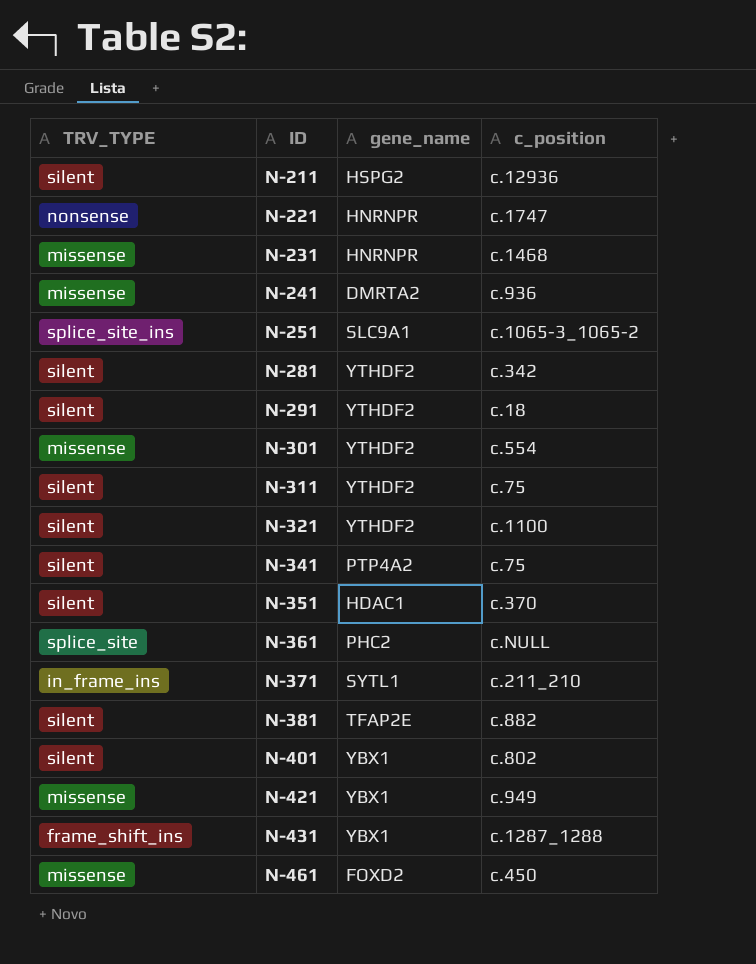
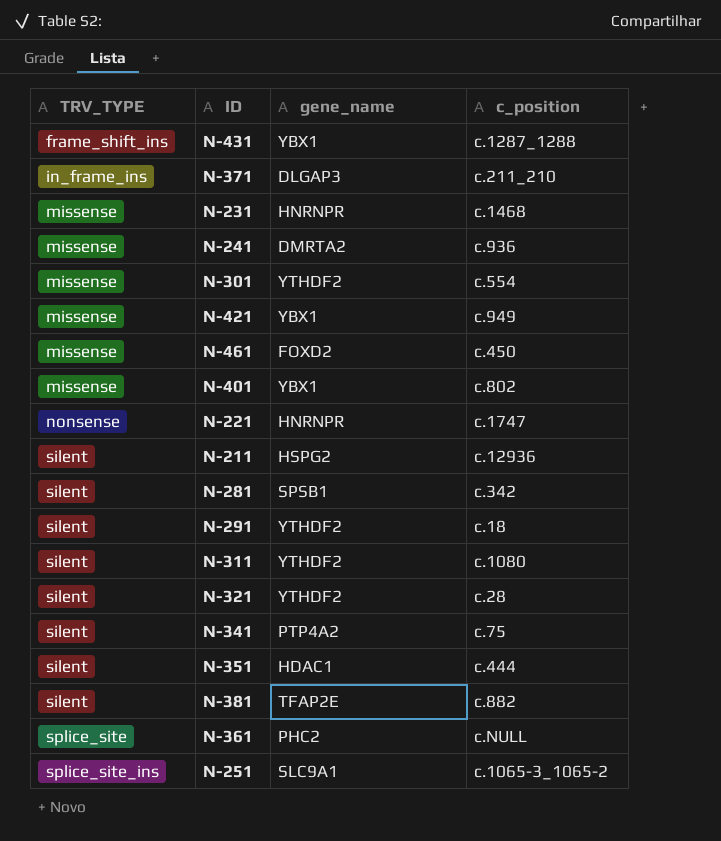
row order: ID ascending -> TRV_TYPE ascending
N-371 | gene_name: SYTL1 -> DLGAP3
N-401 | TRV_TYPE: silent -> missense
N-281 | gene_name: YTHDF2 -> SPSB1
N-311 | c_position: c.75 -> c.1080
N-321 | c_position: c.1100 -> c.28
N-351 | c_position: c.370 -> c.444

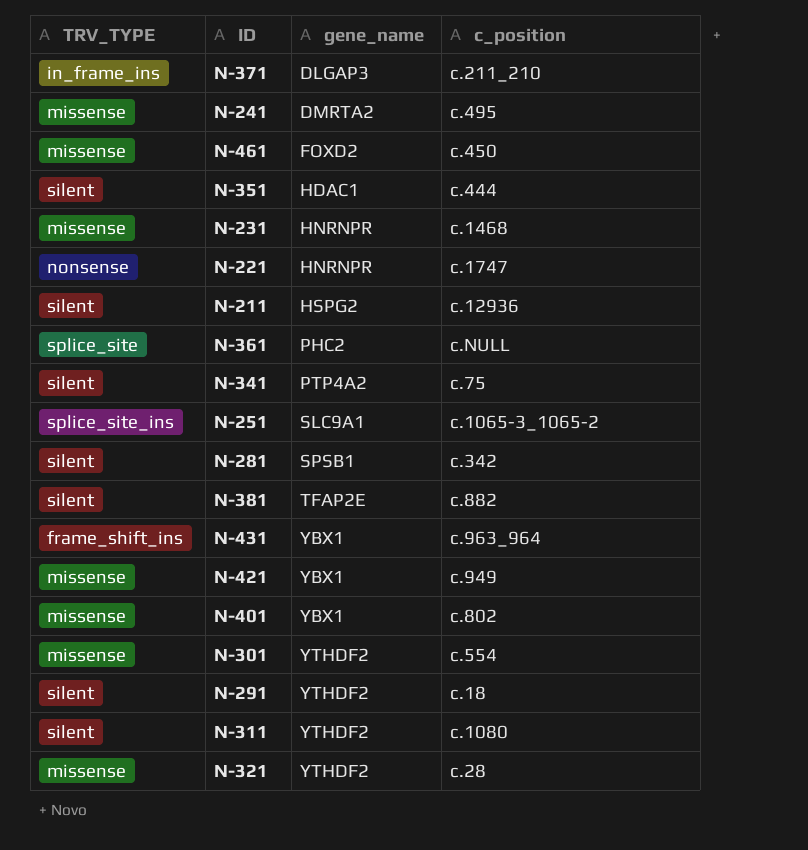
row order: TRV_TYPE ascending -> gene_name ascending
N-241 | c_position: c.936 -> c.495
N-431 | c_position: c.1287_1288 -> c.963_964
N-321 | TRV_TYPE: silent -> missense

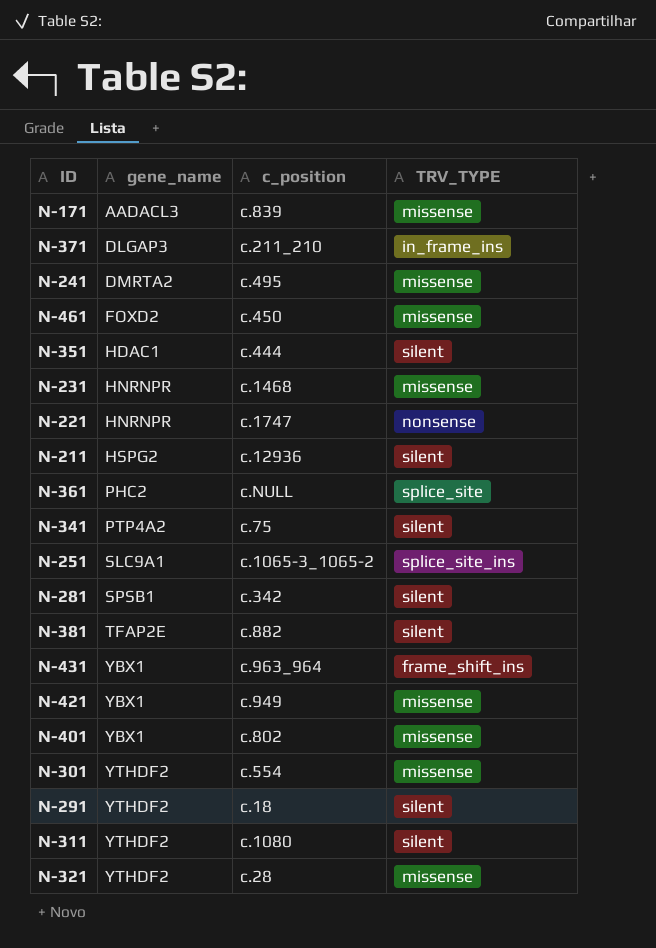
column TRV_TYPE | position: 1 -> 4
row N-171: none -> AADACL3 | c.839 | missense

